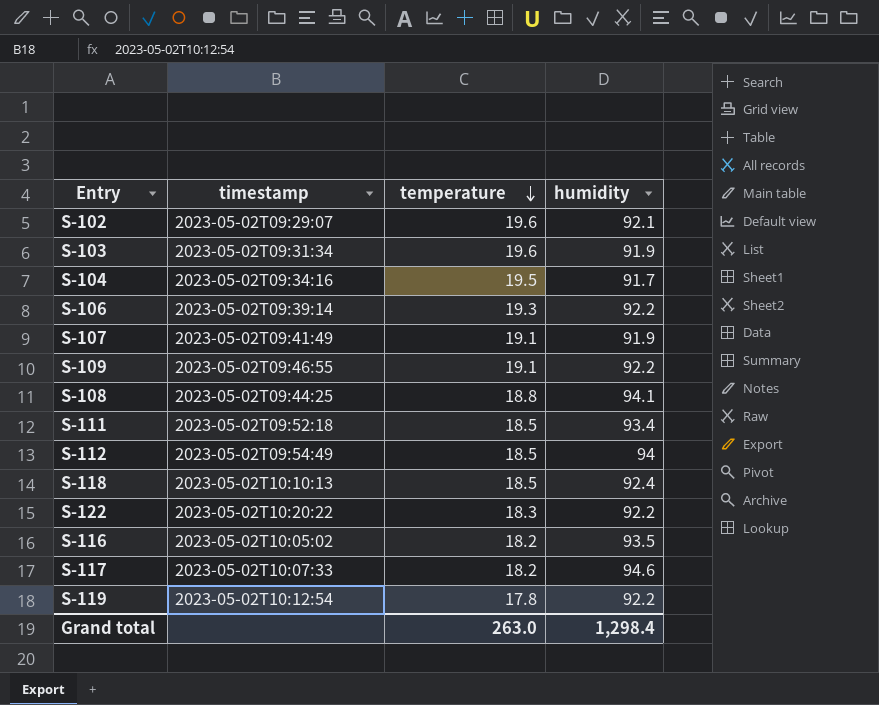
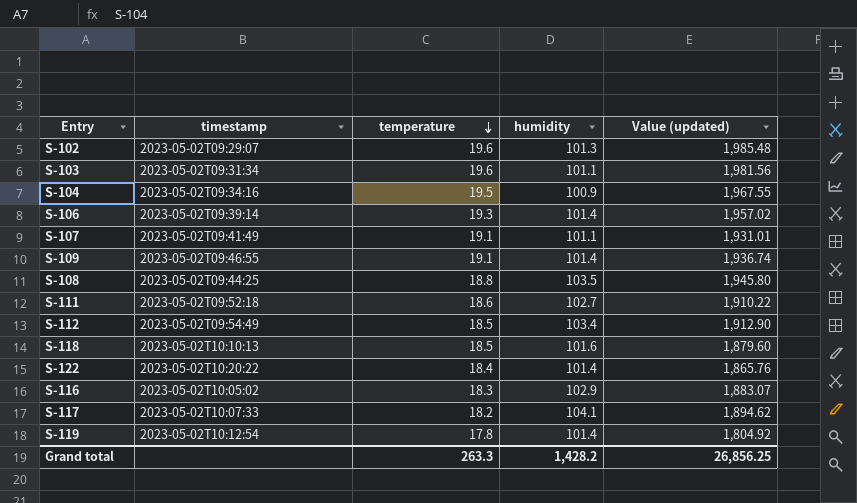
column Value (updated) | formula: none -> [temperature] * [humidity]
S-102 | humidity: 92.1 -> 101.3
S-103 | humidity: 91.9 -> 101.1
S-104 | humidity: 91.7 -> 100.9
S-106 | humidity: 92.2 -> 101.4
S-107 | humidity: 91.9 -> 101.1
S-109 | humidity: 92.2 -> 101.4
S-108 | humidity: 94.1 -> 103.5
S-111 | temperature: 18.5 -> 18.6
S-111 | humidity: 93.4 -> 102.7
S-112 | humidity: 94 -> 103.4
S-118 | humidity: 92.4 -> 101.6
S-122 | temperature: 18.3 -> 18.4
S-122 | humidity: 92.2 -> 101.4
S-116 | temperature: 18.2 -> 18.3
S-116 | humidity: 93.5 -> 102.9
S-117 | humidity: 94.6 -> 104.1
S-119 | humidity: 92.2 -> 101.4
Grand total | temperature: 263.0 -> 263.3
Grand total | humidity: 1,298.4 -> 1,428.2

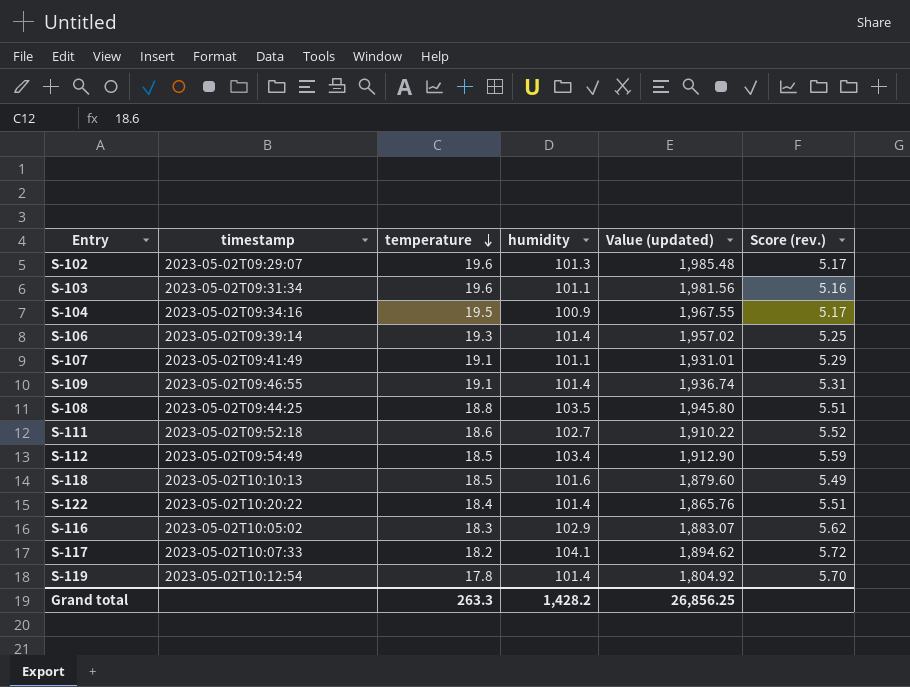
column Score (rev.) | formula: none -> [humidity] / [temperature]

